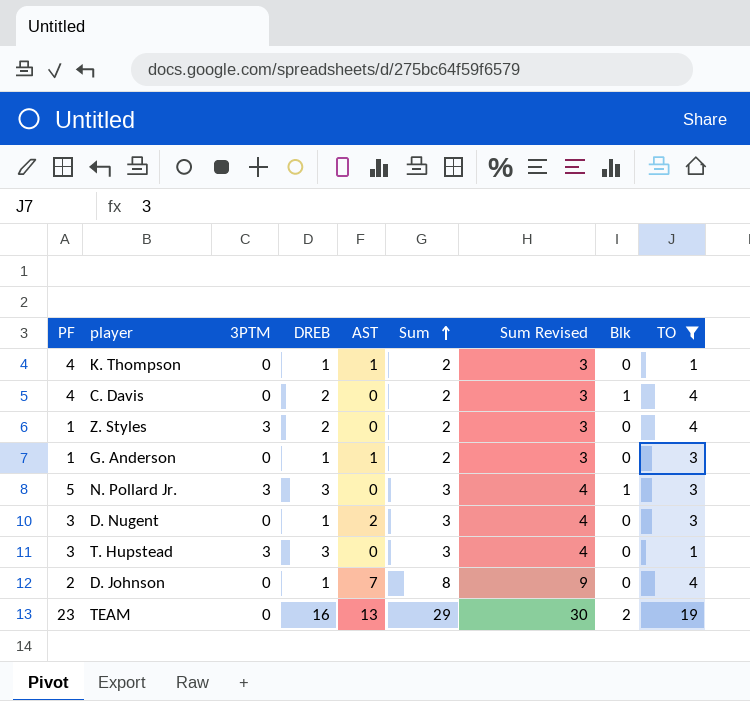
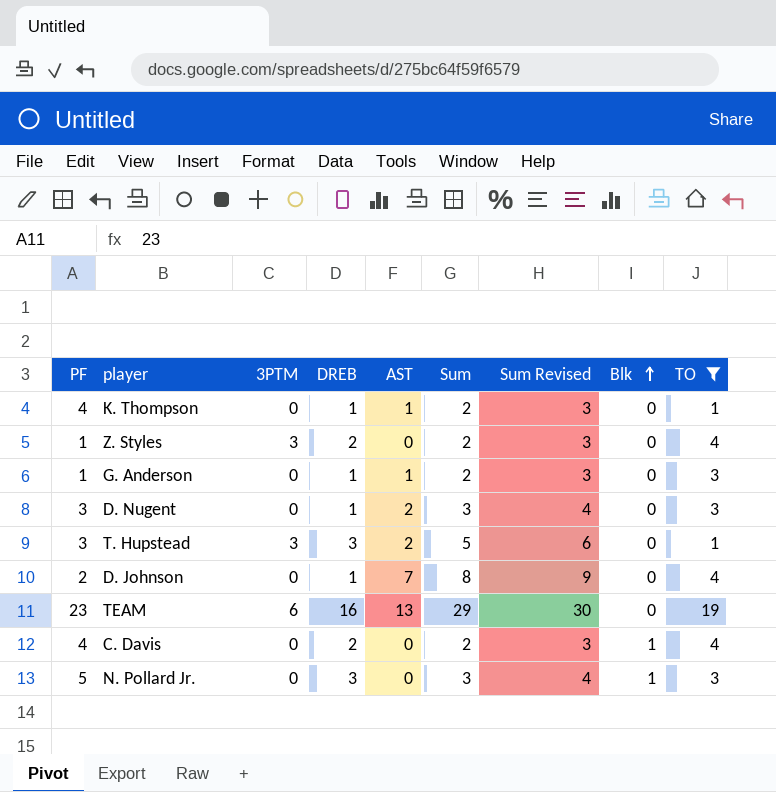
row order: Sum ascending -> Blk ascending
T. Hupstead | AST: 0 -> 2
T. Hupstead | Sum: 3 -> 5
T. Hupstead | Sum Revised: 4 -> 6
TEAM | 3PTM: 0 -> 6
TEAM | Blk: 2 -> 0
N. Pollard Jr. | 3PTM: 3 -> 0

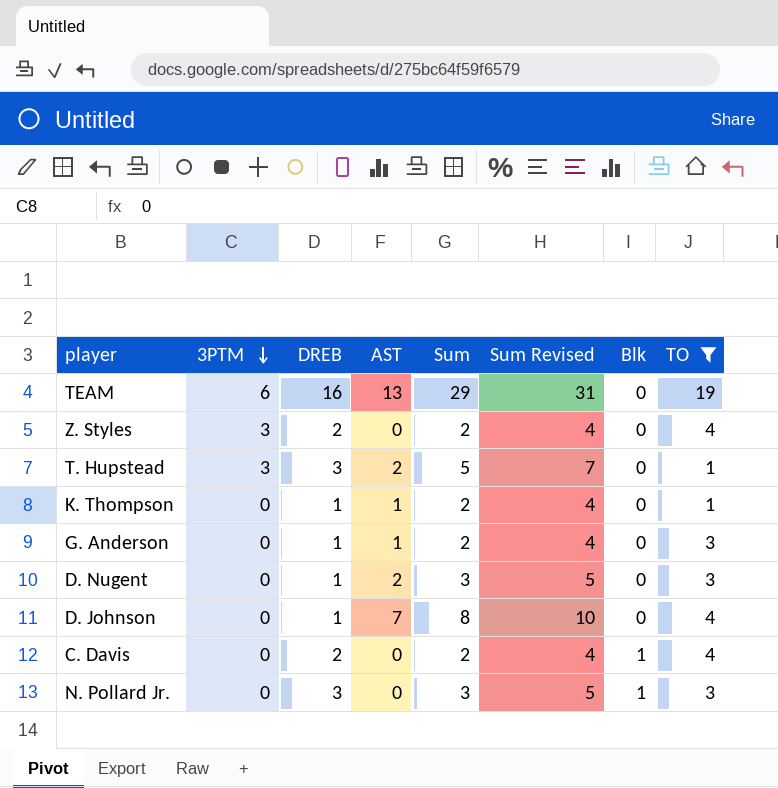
row order: Blk ascending -> 3PTM descending
column PF | position: 1 -> none
column Sum Revised | formula: [Sum] + 1 -> [Sum] + 2

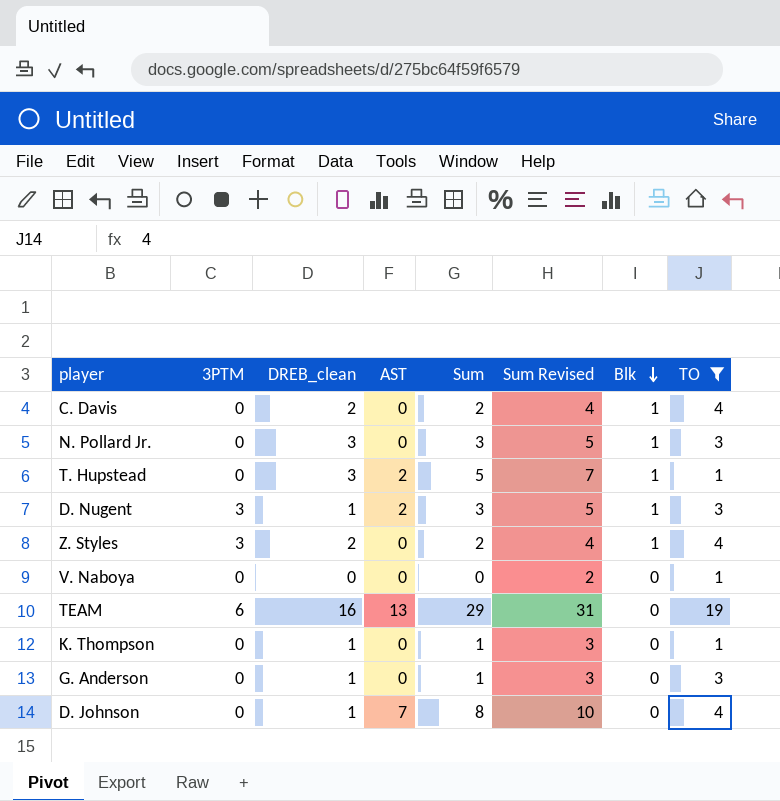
row order: 3PTM descending -> Blk descending
column name: DREB -> DREB_clean
T. Hupstead | 3PTM: 3 -> 0
T. Hupstead | Blk: 0 -> 1
D. Nugent | 3PTM: 0 -> 3
D. Nugent | Blk: 0 -> 1
Z. Styles | Blk: 0 -> 1
row V. Naboya: none -> 0 | 0 | 0 | 0 | 2 | 0 | 1
K. Thompson | AST: 1 -> 0
K. Thompson | Sum: 2 -> 1
K. Thompson | Sum Revised: 4 -> 3
G. Anderson | AST: 1 -> 0
G. Anderson | Sum: 2 -> 1
G. Anderson | Sum Revised: 4 -> 3

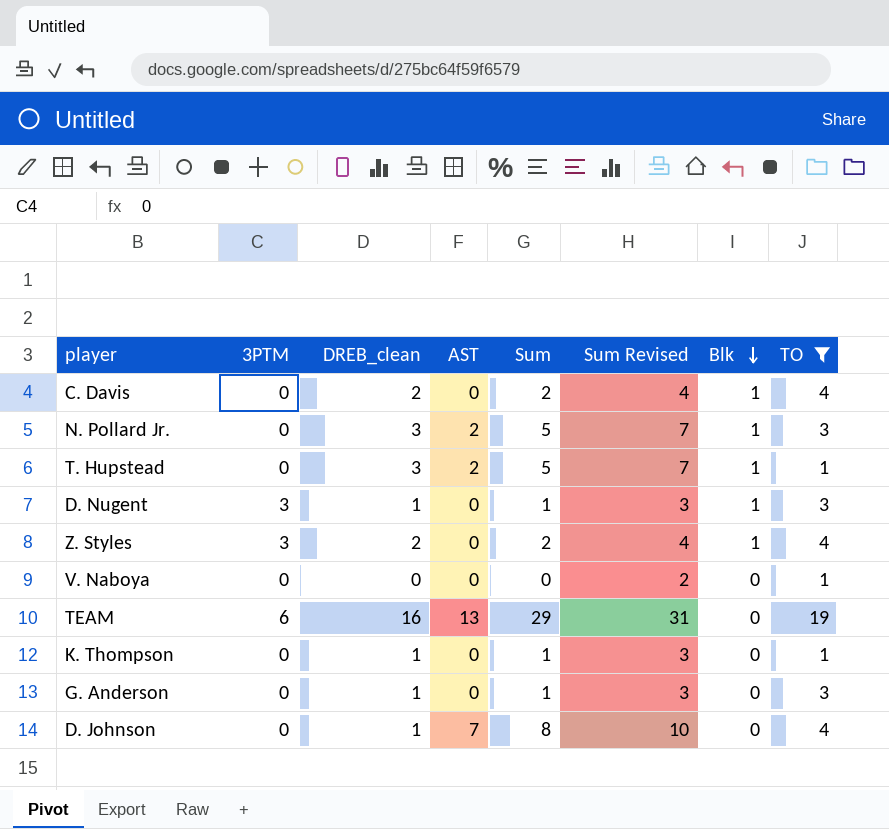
N. Pollard Jr. | AST: 0 -> 2
N. Pollard Jr. | Sum: 3 -> 5
N. Pollard Jr. | Sum Revised: 5 -> 7
D. Nugent | AST: 2 -> 0
D. Nugent | Sum: 3 -> 1
D. Nugent | Sum Revised: 5 -> 3

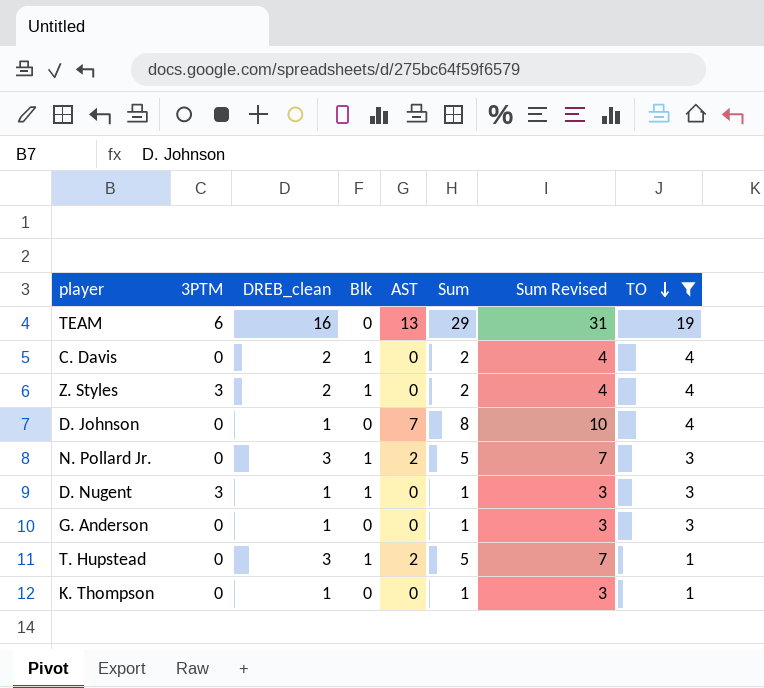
row order: Blk descending -> TO descending
column Blk | position: 7 -> 4
row V. Naboya: 0 | 0 | 0 | 0 | 2 | 0 | 1 -> none

